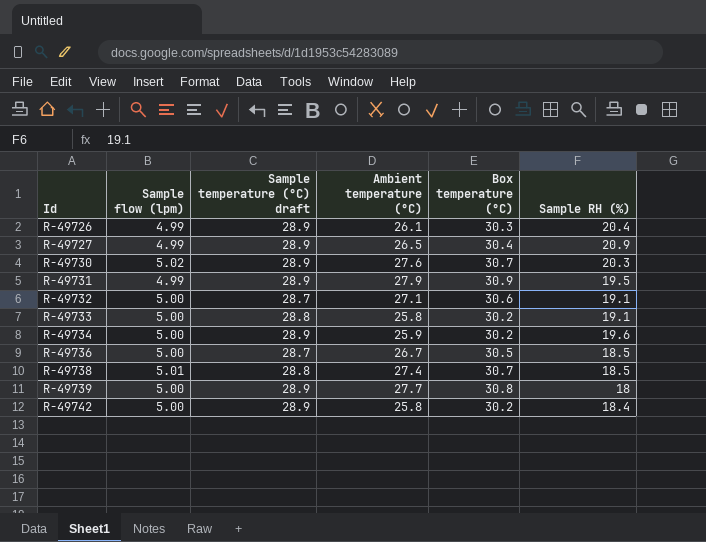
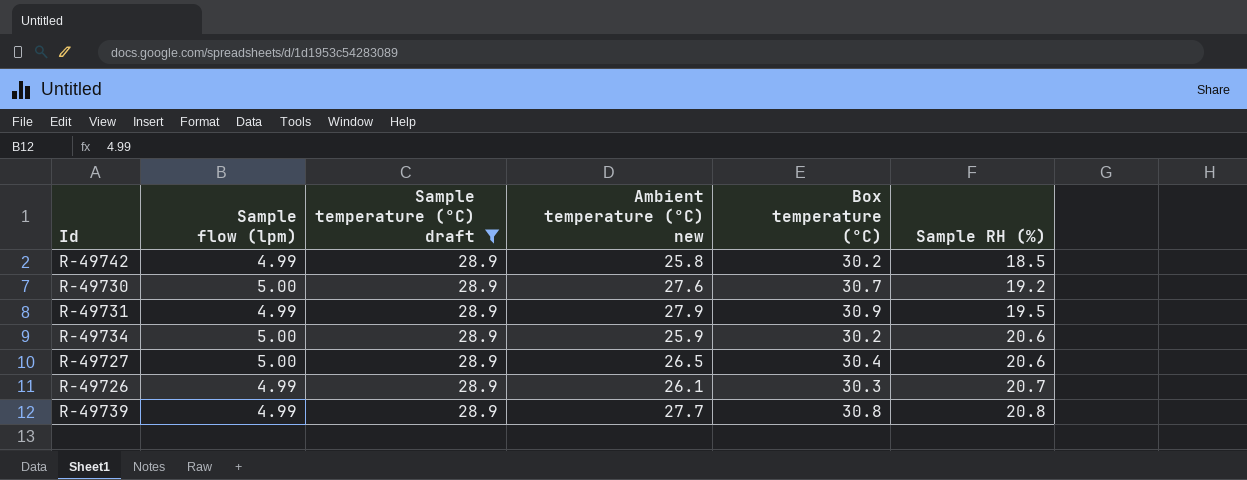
filter: none -> Sample temperature (°C) draft = 28.9
row order: Id ascending -> Sample RH (%) ascending
column name: Ambient temperature (°C) -> Ambient temperature (°C) new
R-49742 | Sample flow (lpm): 5.00 -> 4.99
R-49742 | Sample RH (%): 18.4 -> 18.5
R-49730 | Sample flow (lpm): 5.02 -> 5.00
R-49730 | Sample RH (%): 20.3 -> 19.2
R-49734 | Sample RH (%): 19.6 -> 20.6
R-49727 | Sample flow (lpm): 4.99 -> 5.00
R-49727 | Sample RH (%): 20.9 -> 20.6
R-49726 | Sample RH (%): 20.4 -> 20.7
R-49739 | Sample flow (lpm): 5.00 -> 4.99
R-49739 | Sample RH (%): 18 -> 20.8

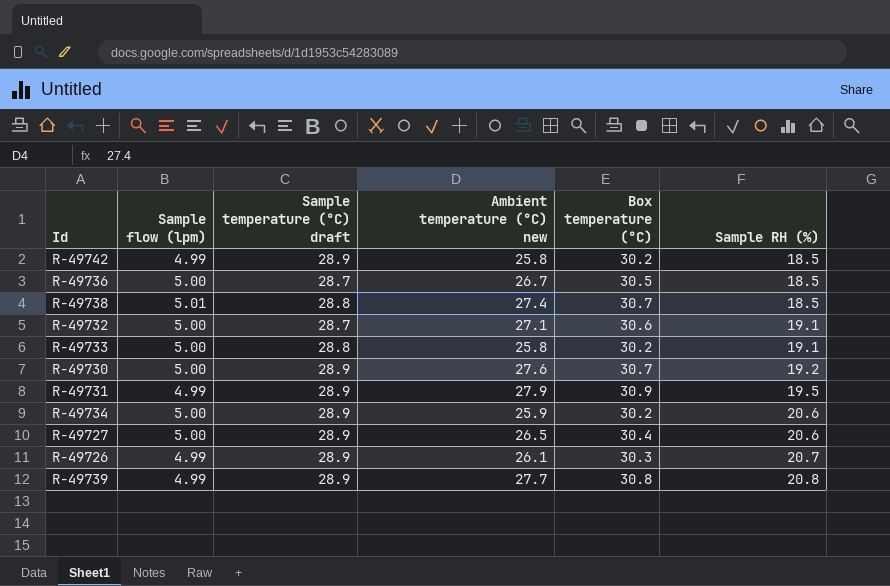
filter: Sample temperature (°C) draft = 28.9 -> none

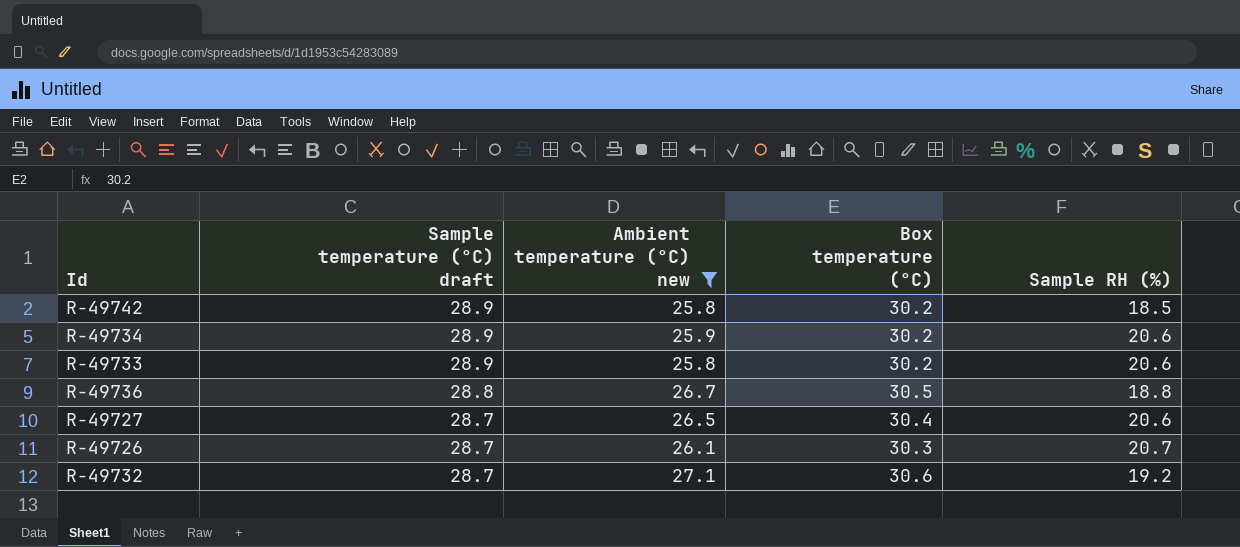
filter: none -> Ambient temperature (°C) new <= 27.1
row order: Sample RH (%) ascending -> Sample temperature (°C) draft descending
column Sample flow (lpm) | position: 2 -> none
R-49733 | Sample temperature (°C) draft: 28.8 -> 28.9
R-49733 | Sample RH (%): 19.1 -> 20.6
R-49736 | Sample temperature (°C) draft: 28.7 -> 28.8
R-49736 | Sample RH (%): 18.5 -> 18.8
R-49727 | Sample temperature (°C) draft: 28.9 -> 28.7
R-49726 | Sample temperature (°C) draft: 28.9 -> 28.7
R-49732 | Sample RH (%): 19.1 -> 19.2

